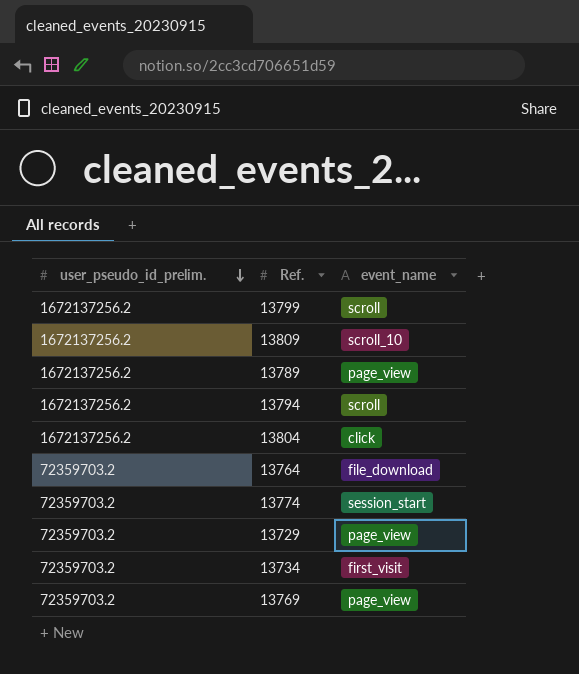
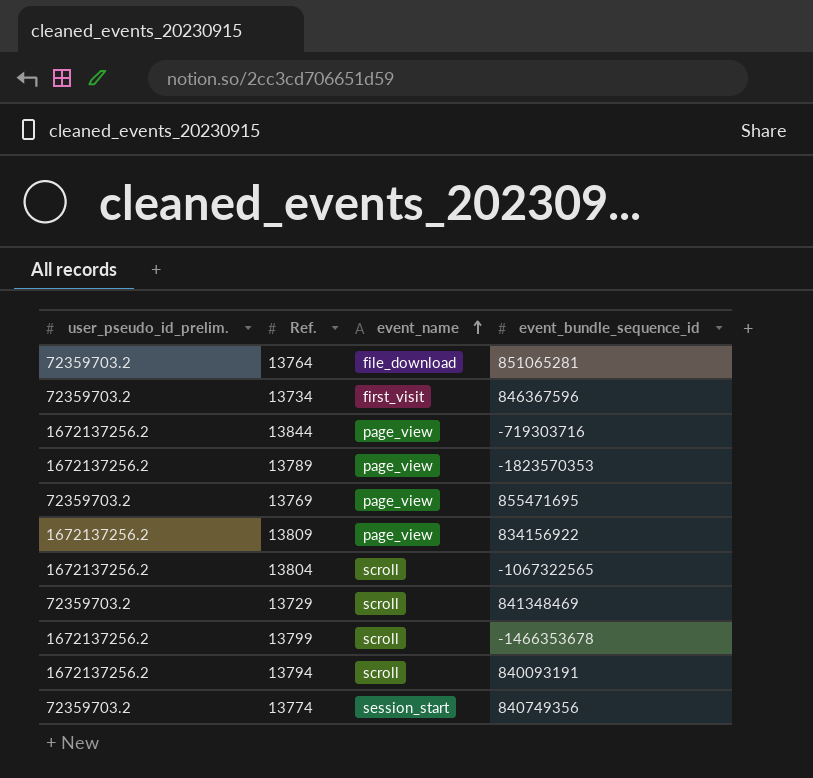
row order: user_pseudo_id_prelim. descending -> event_name ascending
column event_bundle_sequence_id | position: none -> 4
row 13844: none -> 1672137256.2 | page_view | -719303716
13809 | event_name: scroll_10 -> page_view
13804 | event_name: click -> scroll
13729 | event_name: page_view -> scroll

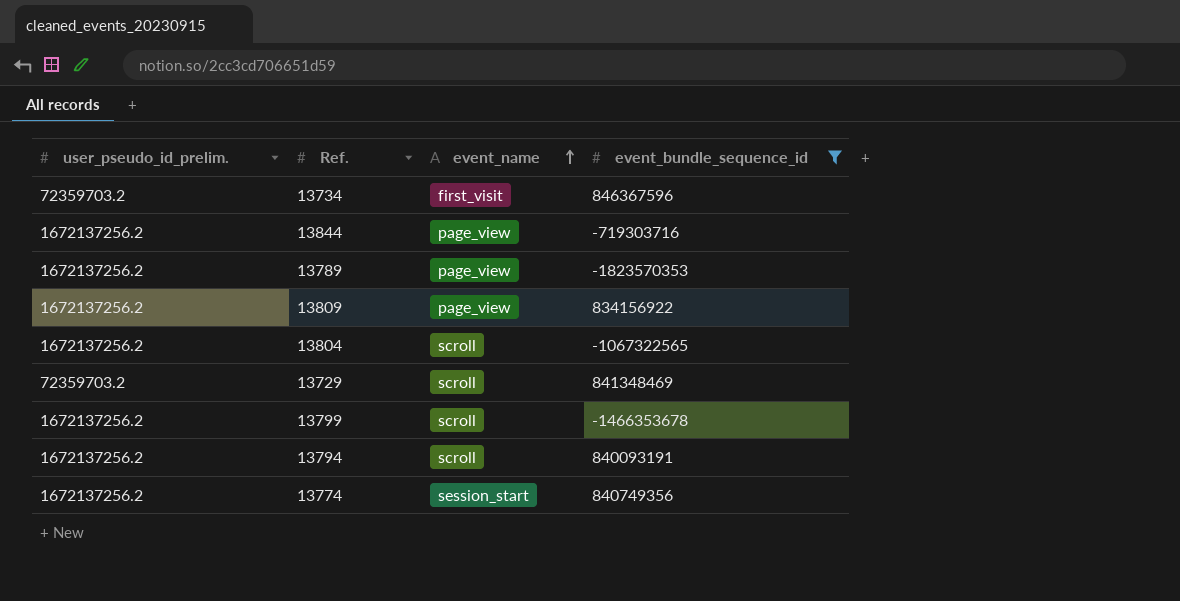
filter: none -> event_bundle_sequence_id <= 846367596
13774 | user_pseudo_id_prelim.: 72359703.2 -> 1672137256.2

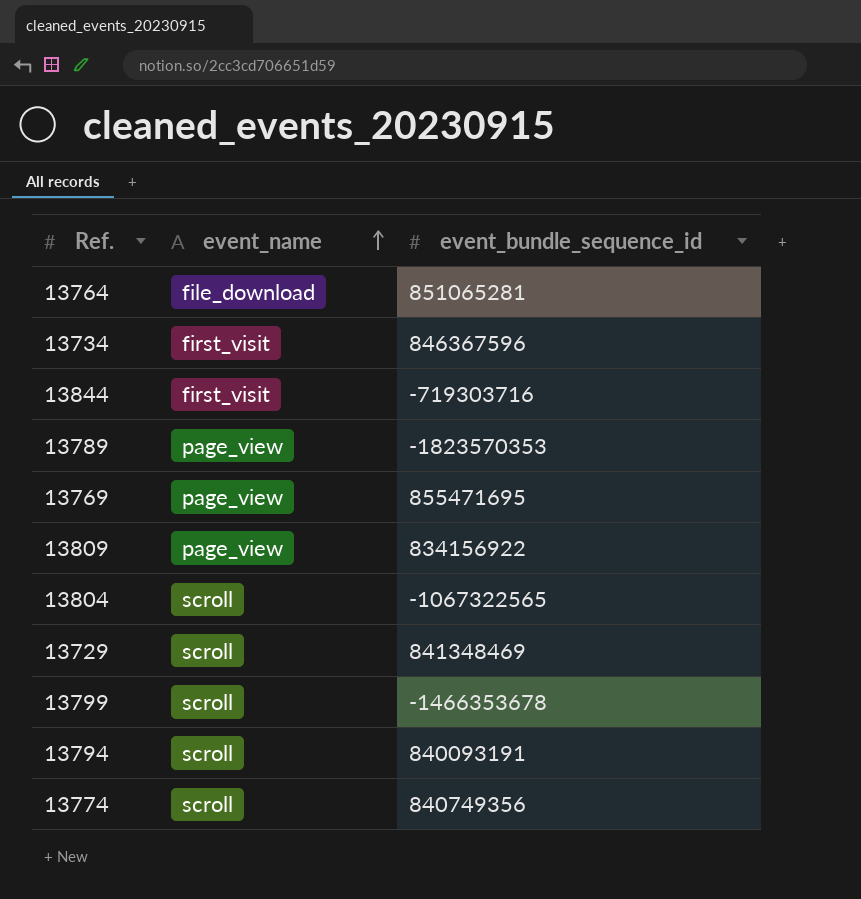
filter: event_bundle_sequence_id <= 846367596 -> none
column user_pseudo_id_prelim. | position: 1 -> none
13844 | event_name: page_view -> first_visit
13774 | event_name: session_start -> scroll

